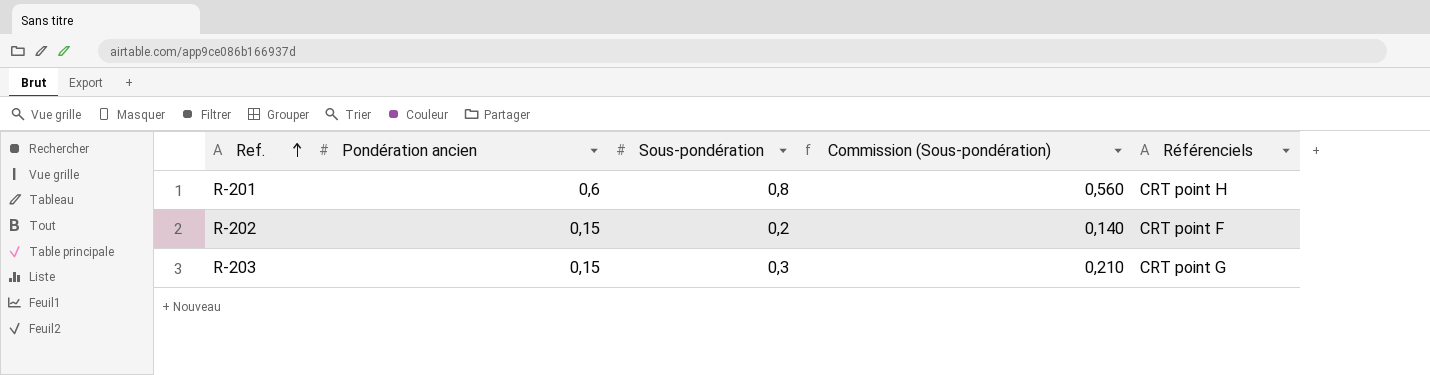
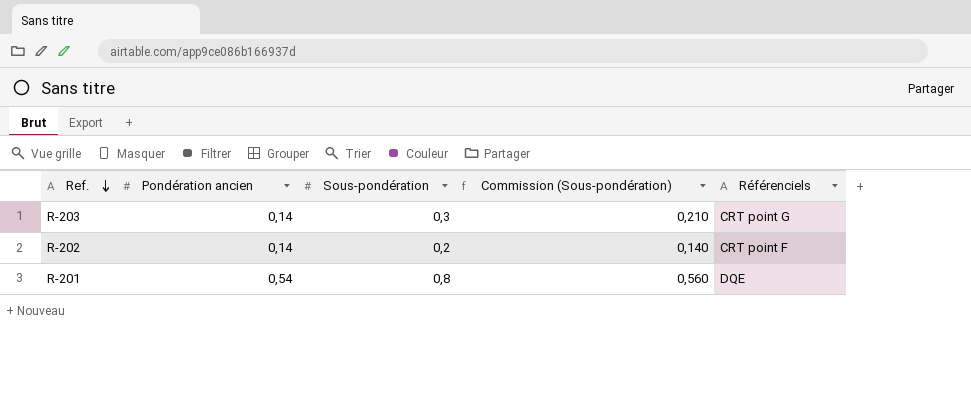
row order: Ref. ascending -> Ref. descending
R-203 | Pondération ancien: 0,15 -> 0,14
R-202 | Pondération ancien: 0,15 -> 0,14
R-201 | Pondération ancien: 0,6 -> 0,54
R-201 | Référenciels: CRT point H -> DQE

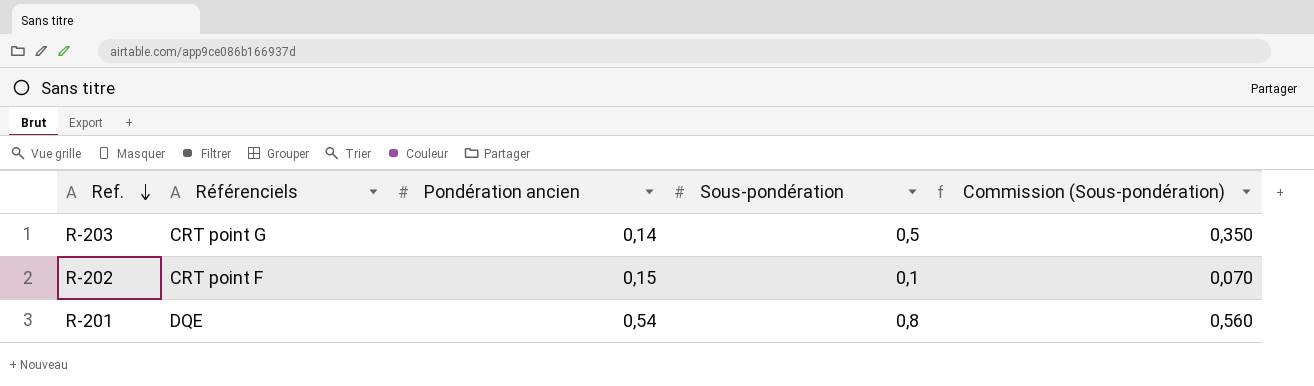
column Référenciels | position: 5 -> 2
R-203 | Sous-pondération: 0,3 -> 0,5
R-203 | Commission (Sous-pondération): 0,210 -> 0,350
R-202 | Pondération ancien: 0,14 -> 0,15
R-202 | Sous-pondération: 0,2 -> 0,1
R-202 | Commission (Sous-pondération): 0,140 -> 0,070

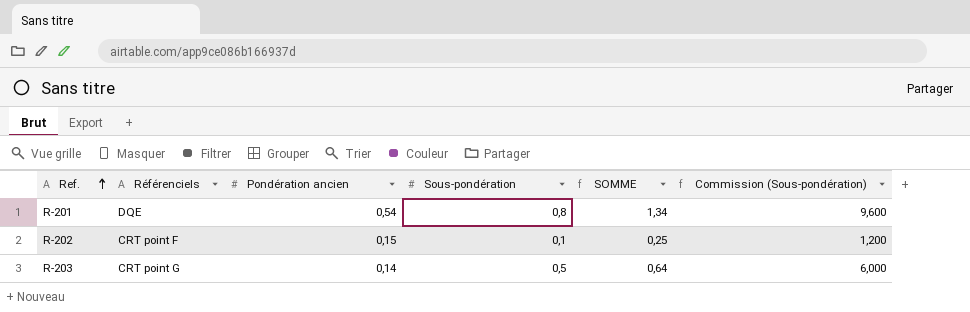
row order: Ref. descending -> Ref. ascending
column SOMME | formula: none -> [Pondération ancien] + [Sous-pondération]
column Commission (Sous-pondération) | formula: [Sous-pondération] * 0,7 -> [Sous-pondération] * 12

